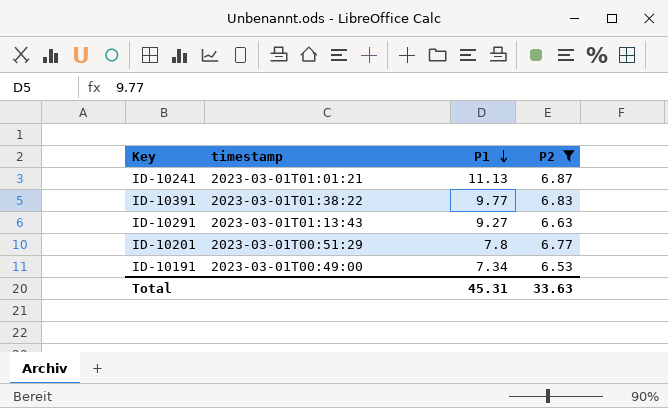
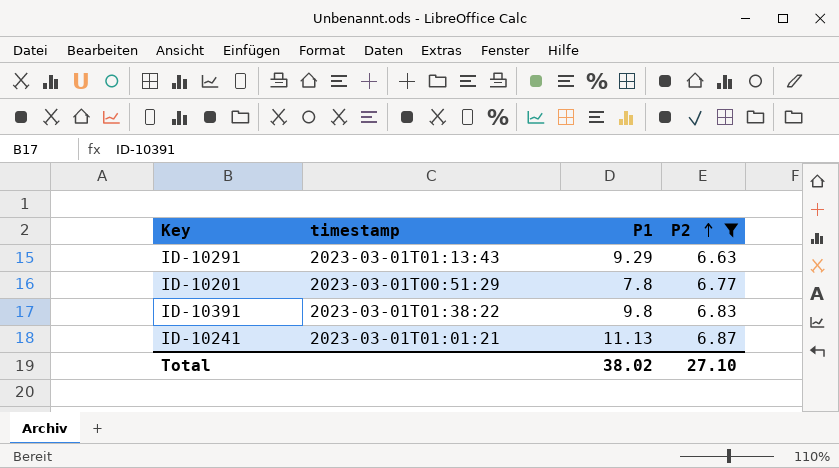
row order: P1 descending -> P2 ascending
row ID-10191: 2023-03-01T00:49:00 | 7.34 | 6.53 -> none
ID-10291 | P1: 9.27 -> 9.29
ID-10391 | P1: 9.77 -> 9.8
Total | P1: 45.31 -> 38.02
Total | P2: 33.63 -> 27.10

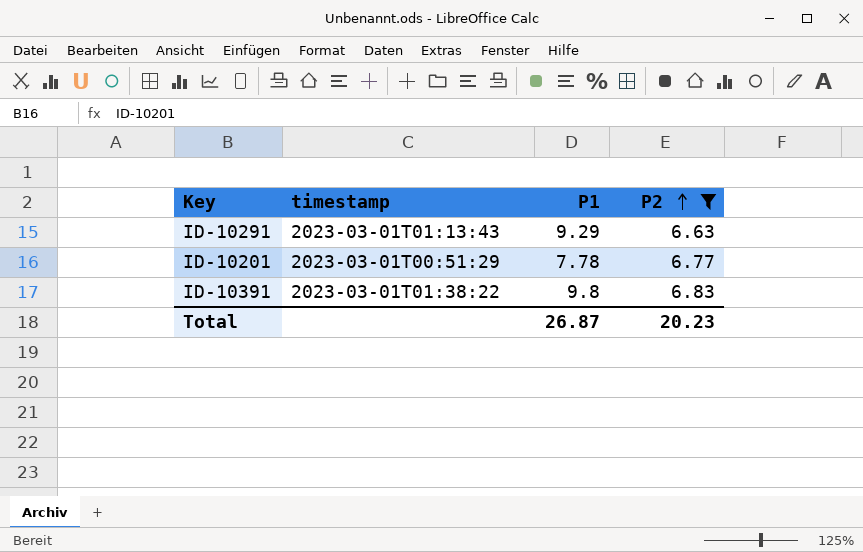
row ID-10241: 2023-03-01T01:01:21 | 11.13 | 6.87 -> none
ID-10201 | P1: 7.8 -> 7.78
Total | P1: 38.02 -> 26.87
Total | P2: 27.10 -> 20.23

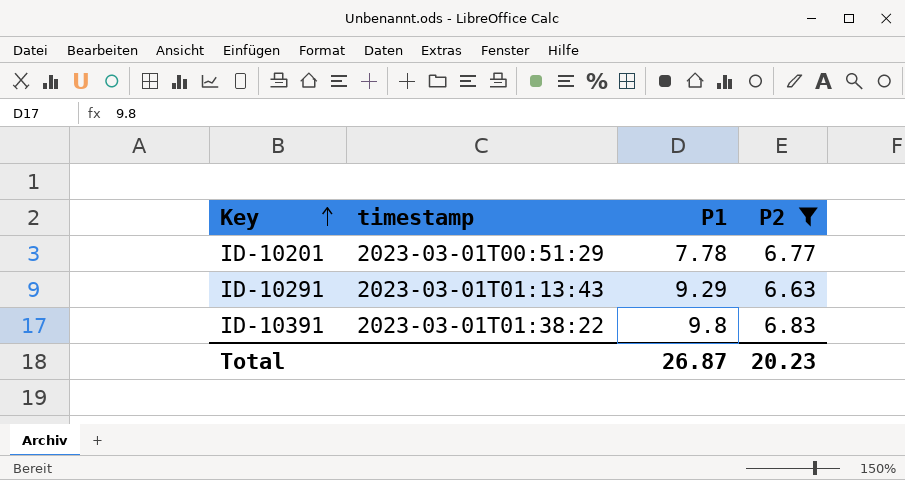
row order: P2 ascending -> Key ascending

